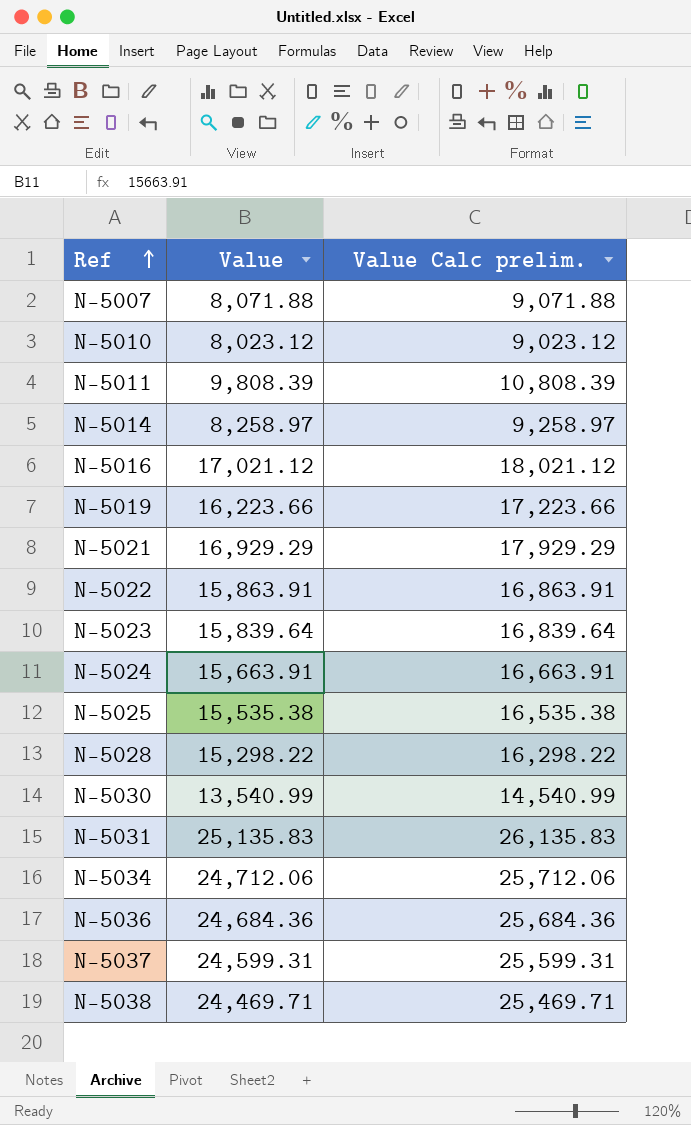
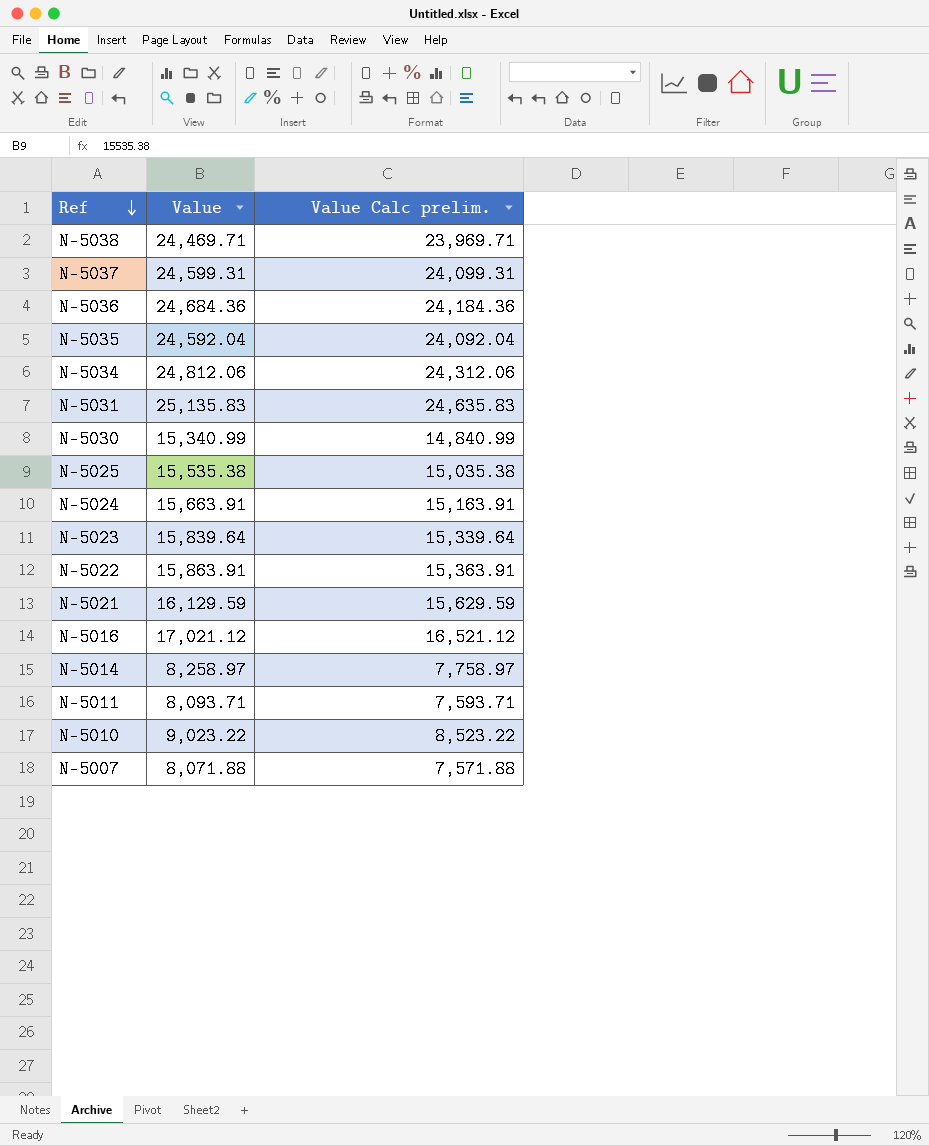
row order: Ref ascending -> Ref descending
column Value Calc prelim. | formula: [Value] + 1000 -> [Value] - 500
row N-5019: 16,223.66 | 17,223.66 -> none
row N-5028: 15,298.22 | 16,298.22 -> none
row N-5035: none -> 24,592.04 | 24,092.04
N-5034 | Value: 24,712.06 -> 24,812.06
N-5030 | Value: 13,540.99 -> 15,340.99
N-5021 | Value: 16,929.29 -> 16,129.59
N-5011 | Value: 9,808.39 -> 8,093.71
N-5010 | Value: 8,023.12 -> 9,023.22

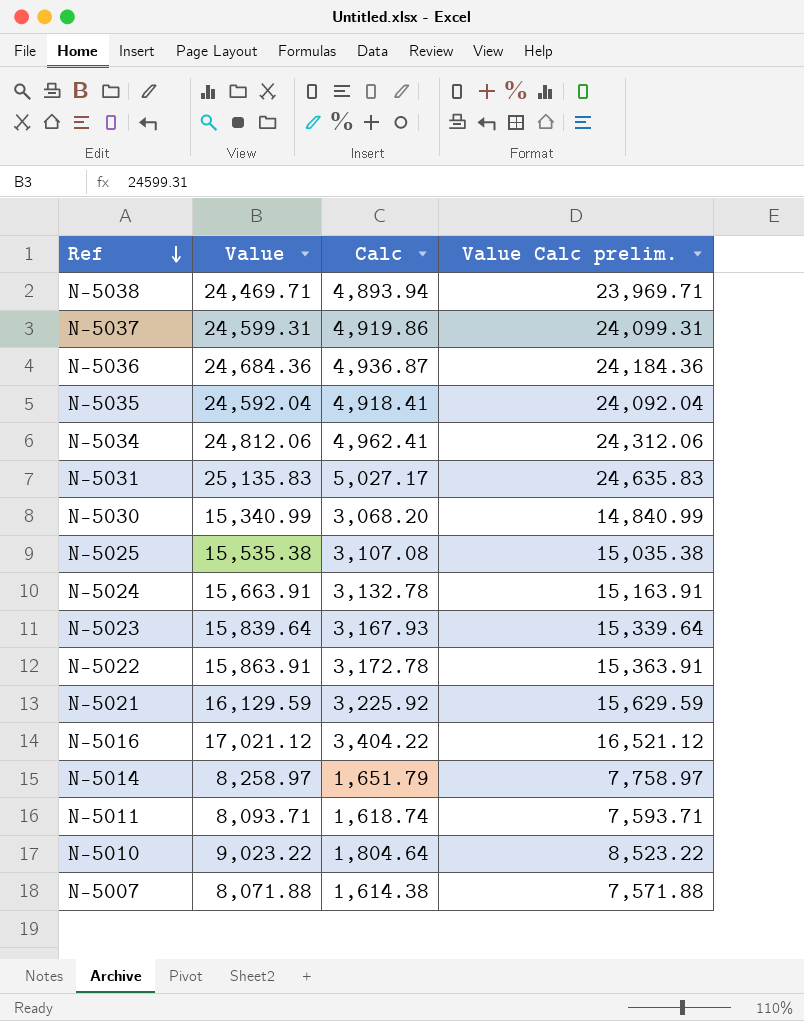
column Calc | formula: none -> [Value] * 0.2

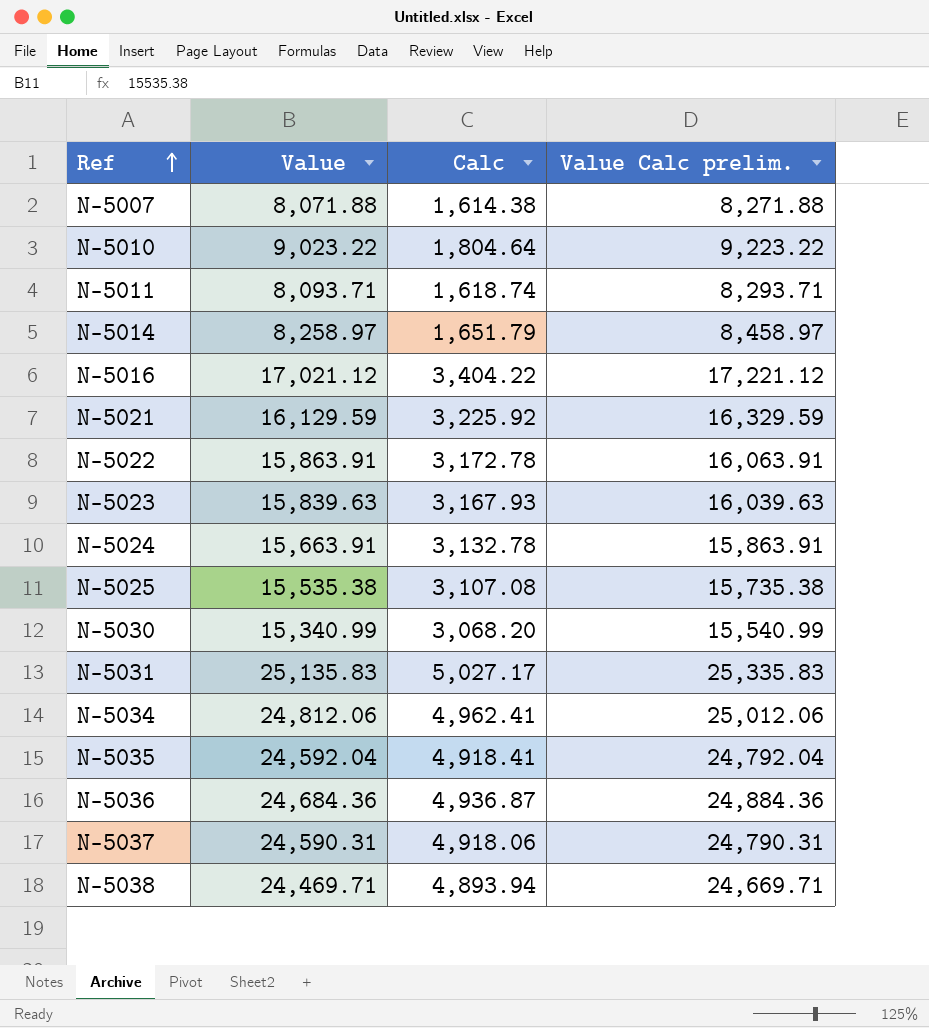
row order: Ref descending -> Ref ascending
column Value Calc prelim. | formula: [Value] - 500 -> [Value] + 200
N-5023 | Value: 15,839.64 -> 15,839.63
N-5037 | Value: 24,599.31 -> 24,590.31
N-5037 | Calc: 4,919.86 -> 4,918.06

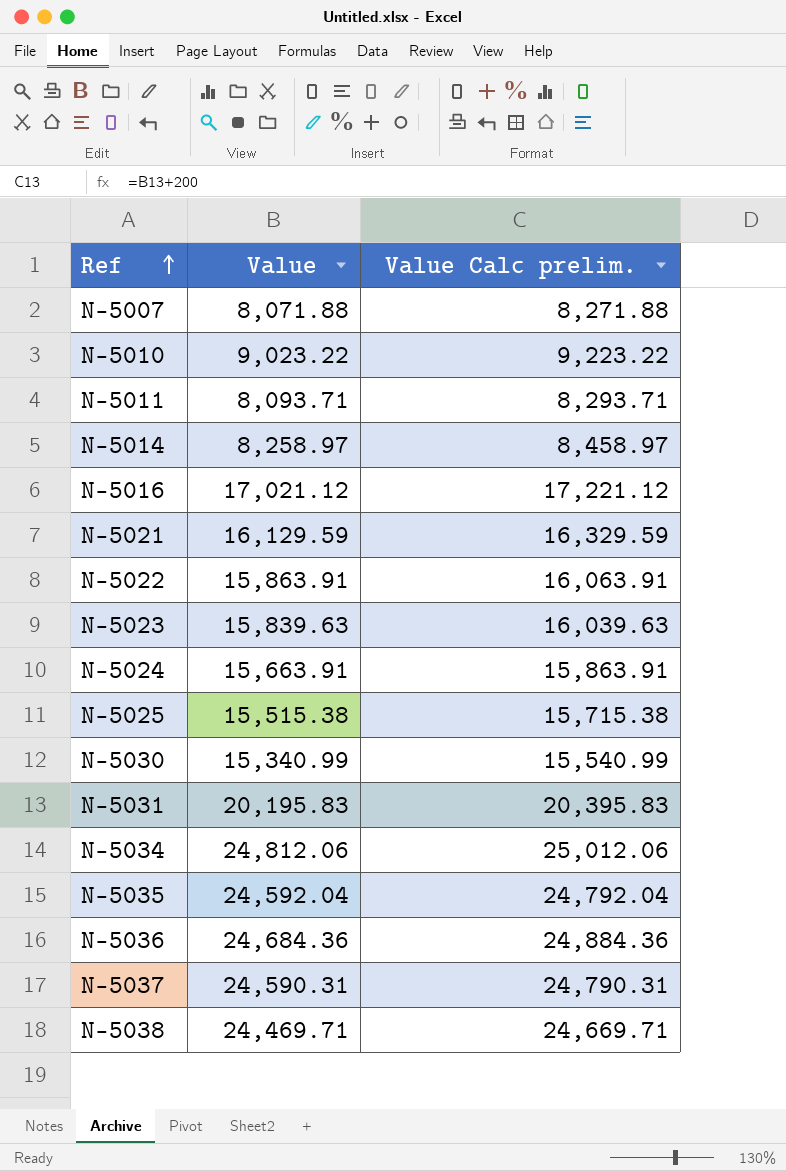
column Calc | formula: [Value] * 0.2 -> none
N-5025 | Value: 15,535.38 -> 15,515.38
N-5025 | Value Calc prelim.: 15,735.38 -> 15,715.38
N-5031 | Value: 25,135.83 -> 20,195.83
N-5031 | Value Calc prelim.: 25,335.83 -> 20,395.83

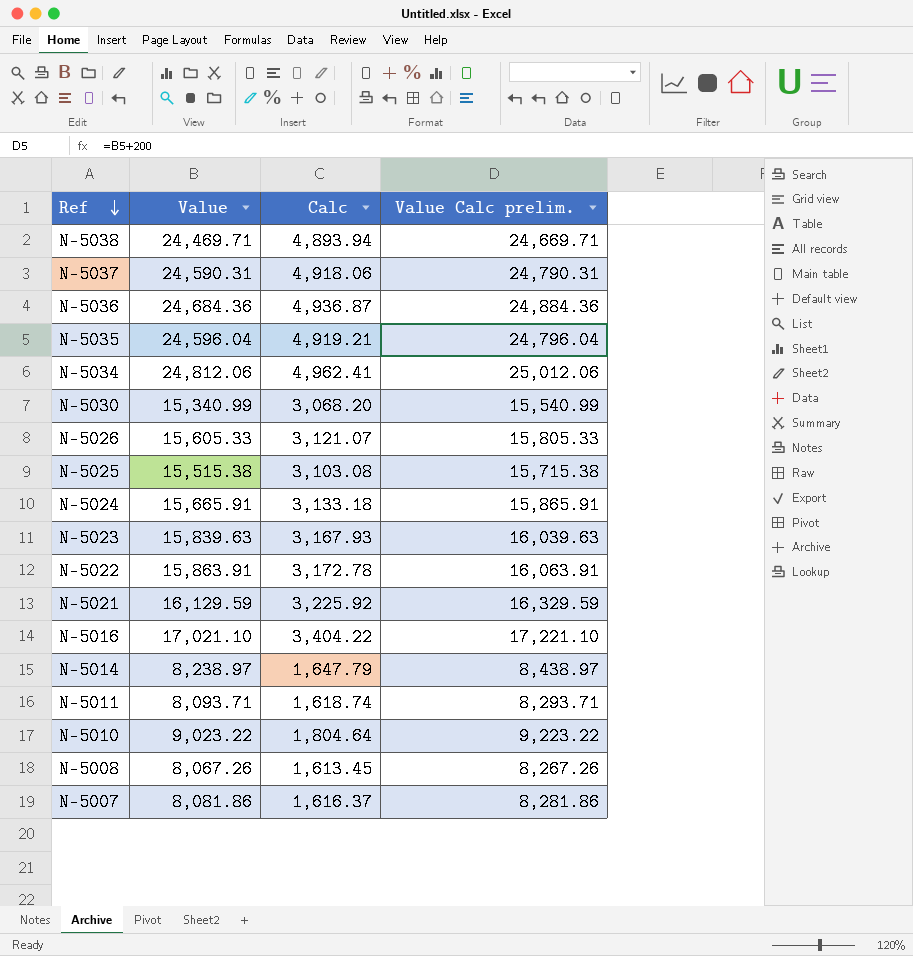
row order: Ref ascending -> Ref descending
column Calc | formula: none -> [Value] * 0.2
row N-5031: 20,195.83 | 20,395.83 -> none
N-5035 | Value: 24,592.04 -> 24,596.04
N-5035 | Value Calc prelim.: 24,792.04 -> 24,796.04
row N-5026: none -> 15,605.33 | 3,121.07 | 15,805.33
N-5024 | Value: 15,663.91 -> 15,665.91
N-5024 | Value Calc prelim.: 15,863.91 -> 15,865.91
N-5016 | Value: 17,021.12 -> 17,021.10
N-5016 | Value Calc prelim.: 17,221.12 -> 17,221.10
N-5014 | Value: 8,258.97 -> 8,238.97
N-5014 | Value Calc prelim.: 8,458.97 -> 8,438.97
row N-5008: none -> 8,067.26 | 1,613.45 | 8,267.26
N-5007 | Value: 8,071.88 -> 8,081.86
N-5007 | Value Calc prelim.: 8,271.88 -> 8,281.86

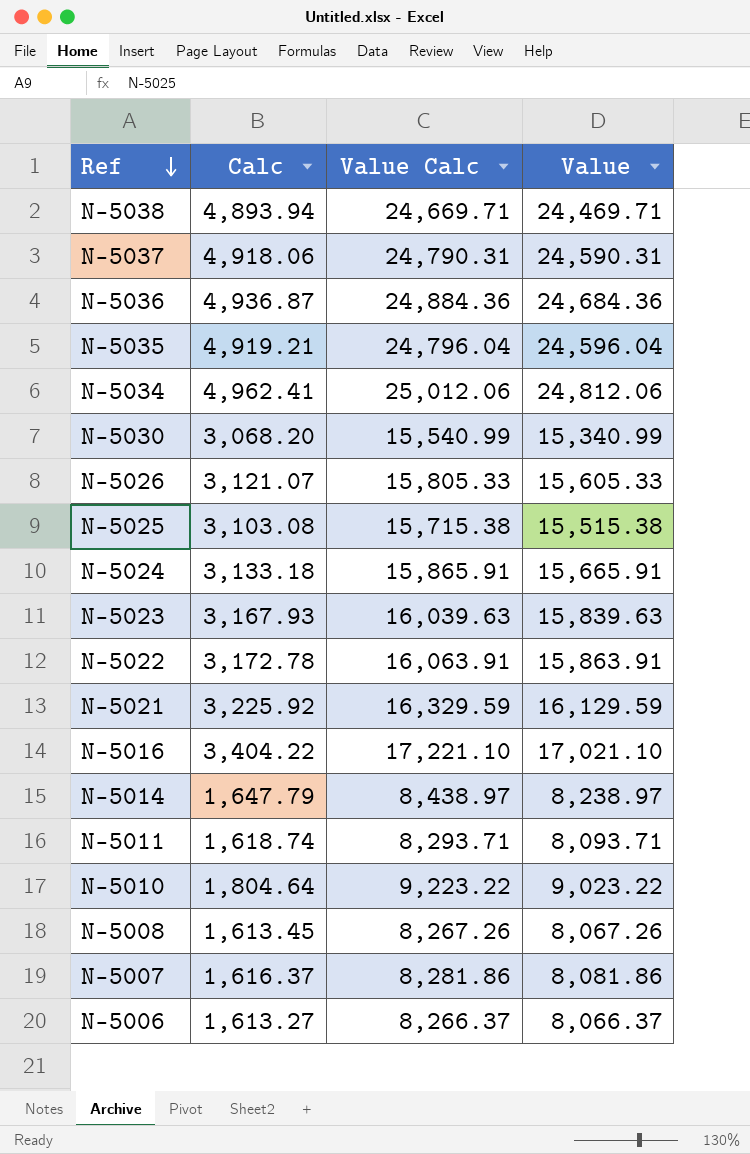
column name: Value Calc prelim. -> Value Calc
column Value | position: 2 -> 4
row N-5006: none -> 1,613.27 | 8,266.37 | 8,066.37

